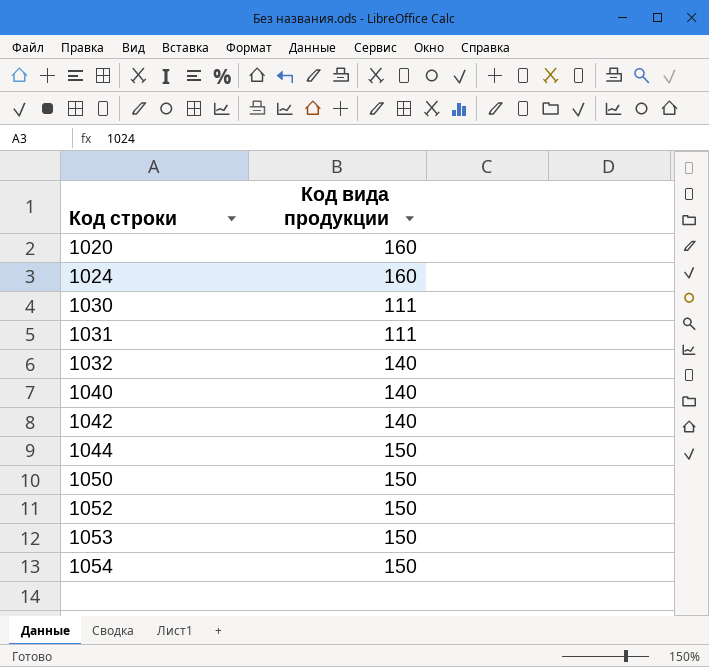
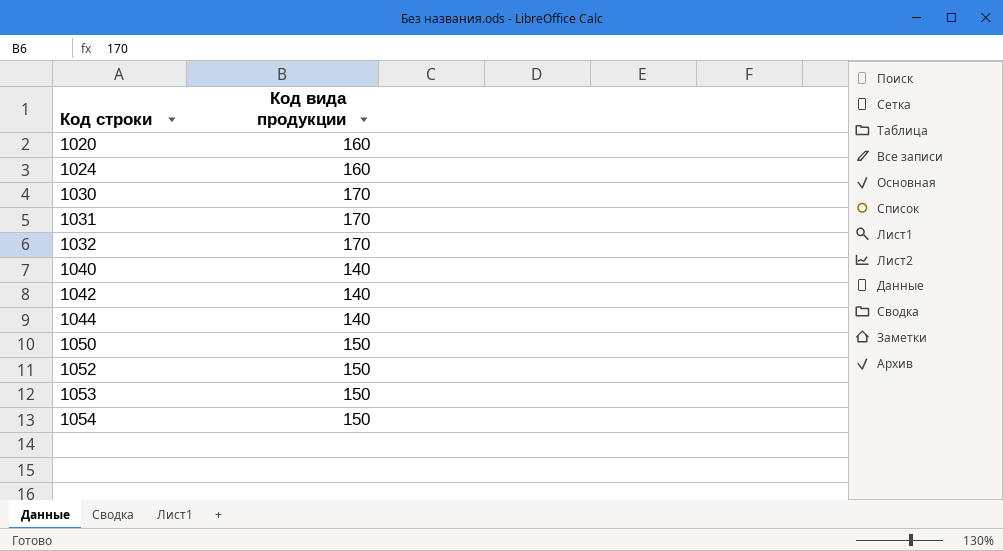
1030 | Код вида продукции: 111 -> 170
1031 | Код вида продукции: 111 -> 170
1032 | Код вида продукции: 140 -> 170
1044 | Код вида продукции: 150 -> 140

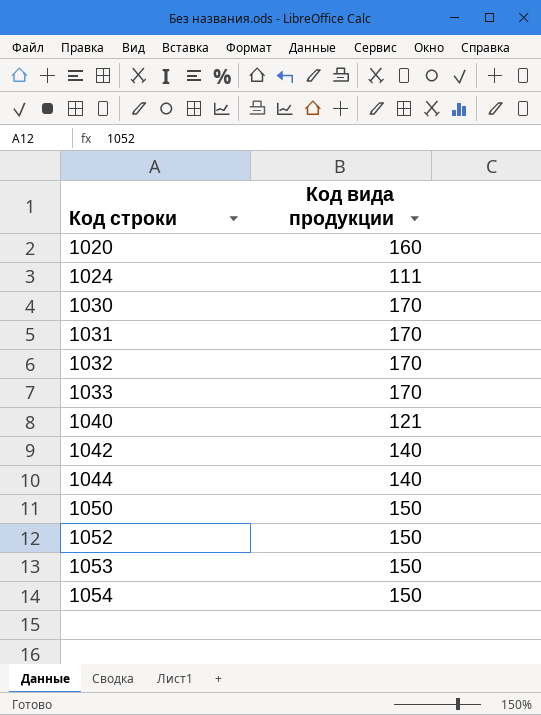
1024 | Код вида продукции: 160 -> 111
row 1033: none -> 170
1040 | Код вида продукции: 140 -> 121

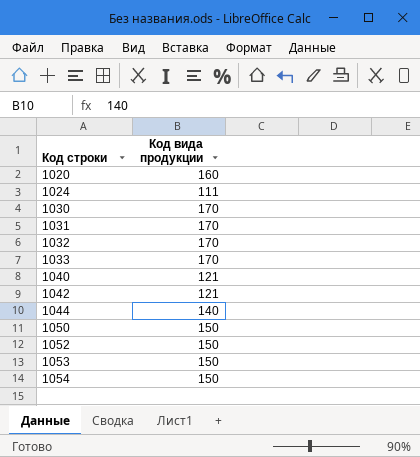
1042 | Код вида продукции: 140 -> 121

